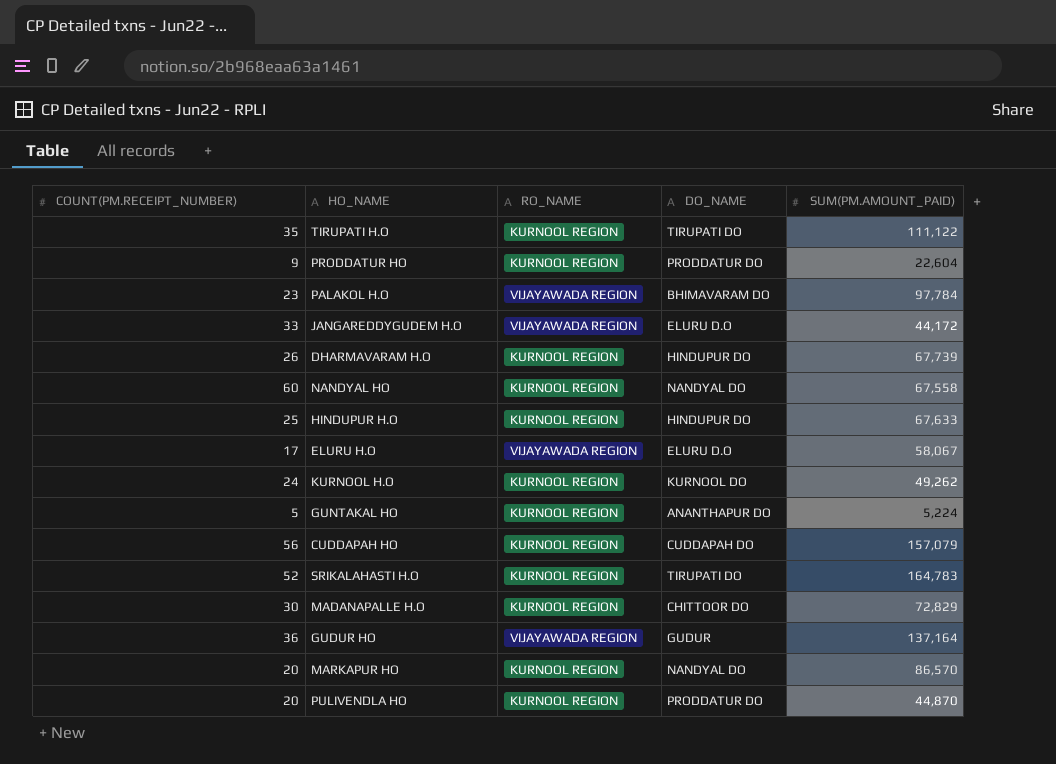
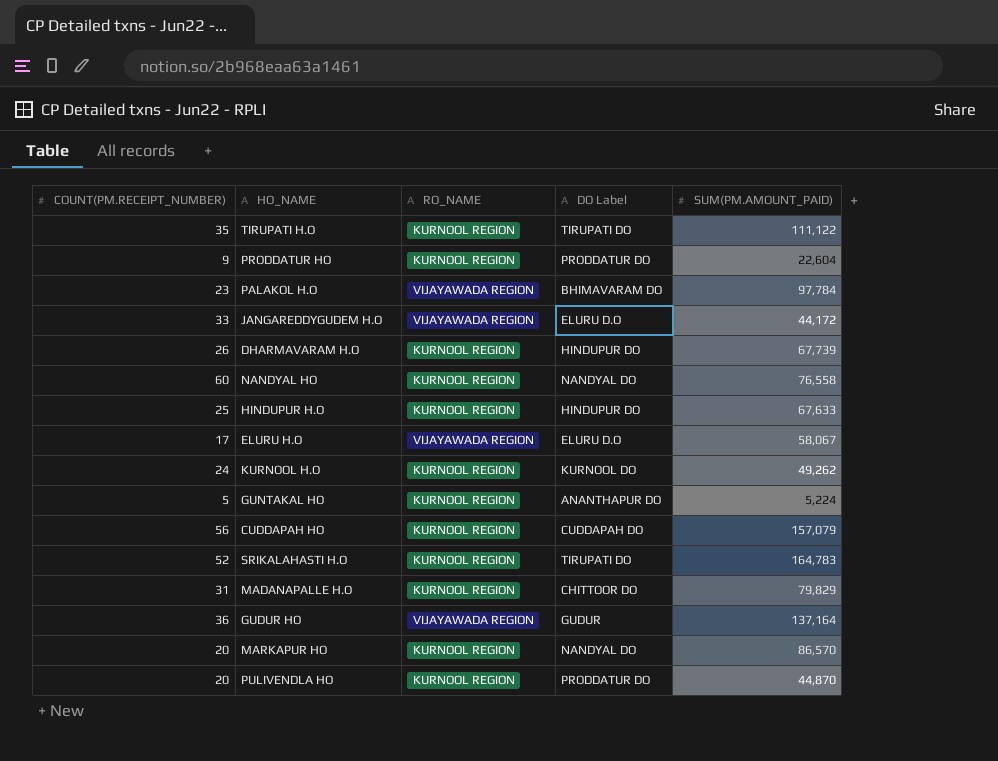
column name: DO_NAME -> DO Label
NANDYAL HO | SUM(PM.AMOUNT_PAID): 67,558 -> 76,558
MADANAPALLE H.O | COUNT(PM.RECEIPT_NUMBER): 30 -> 31
MADANAPALLE H.O | SUM(PM.AMOUNT_PAID): 72,829 -> 79,829

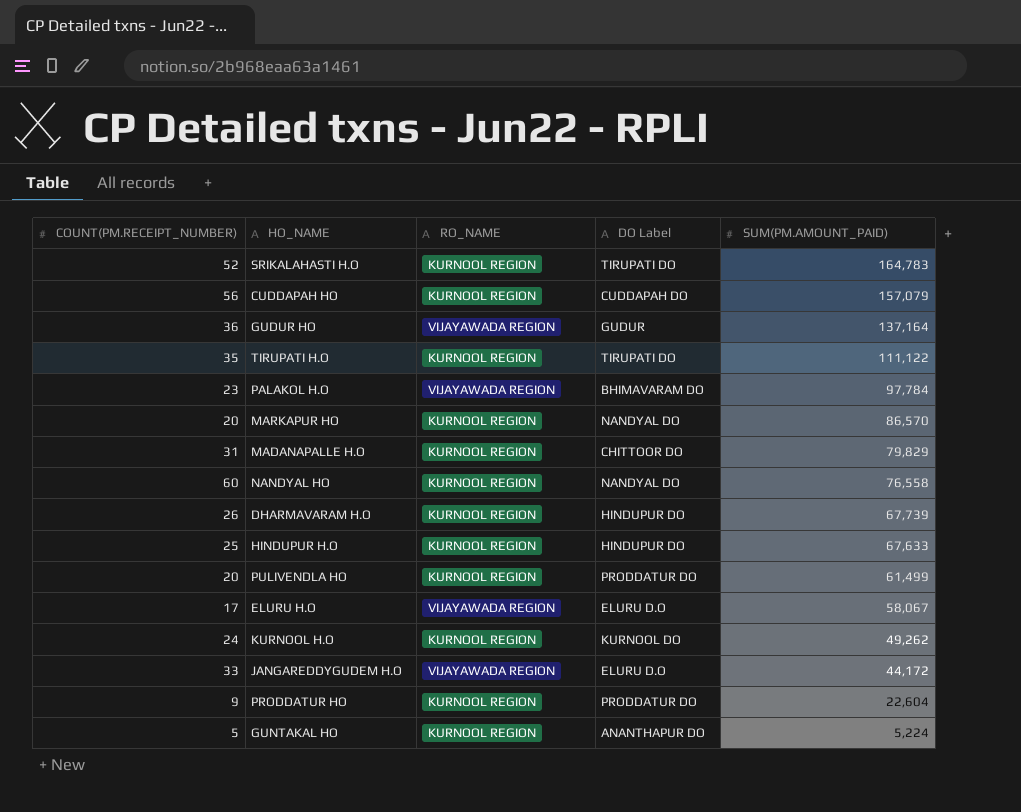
row order: none -> SUM(PM.AMOUNT_PAID) descending
PULIVENDLA HO | SUM(PM.AMOUNT_PAID): 44,870 -> 61,499

